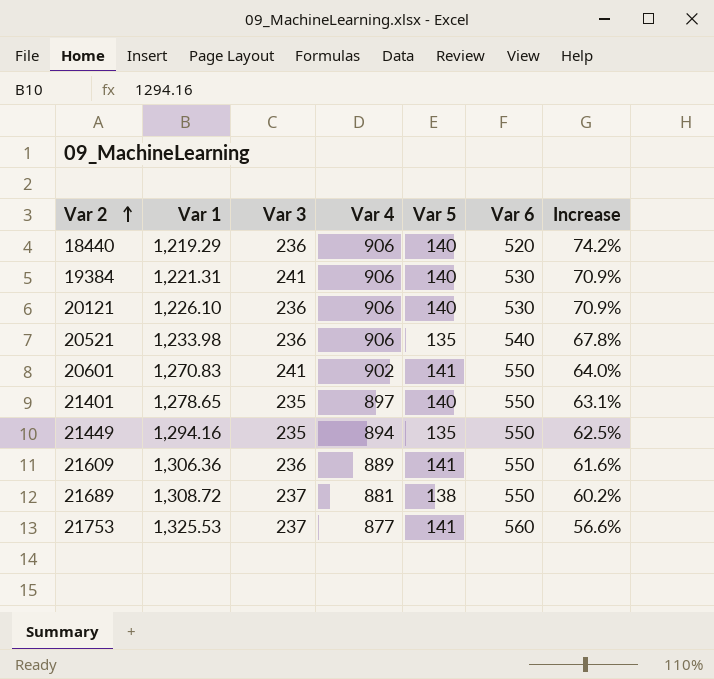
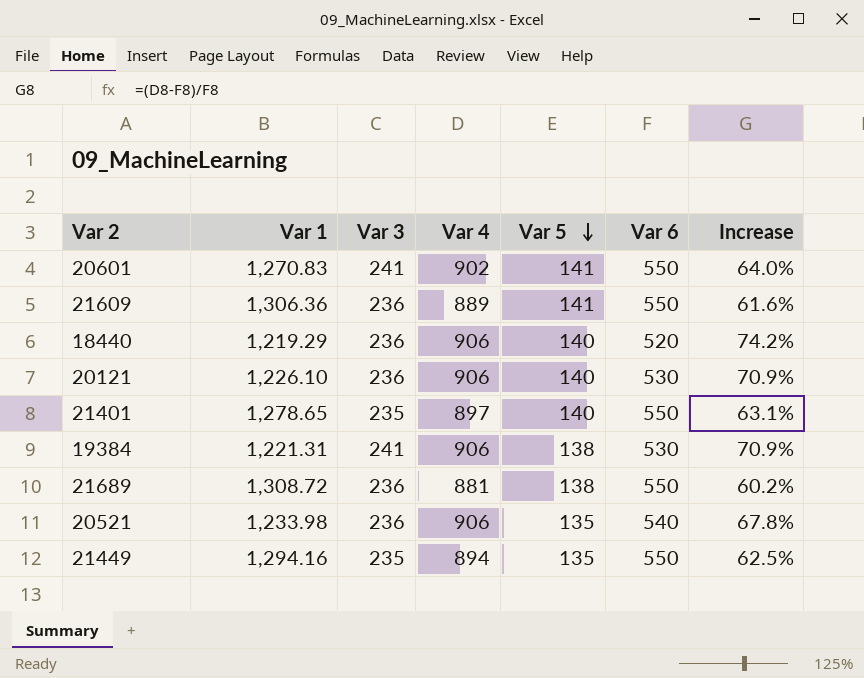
row order: Var 2 ascending -> Var 5 descending
row 21753: 1,325.53 | 237 | 877 | 141 | 560 | 56.6% -> none
19384 | Var 5: 140 -> 138
21689 | Var 3: 237 -> 236

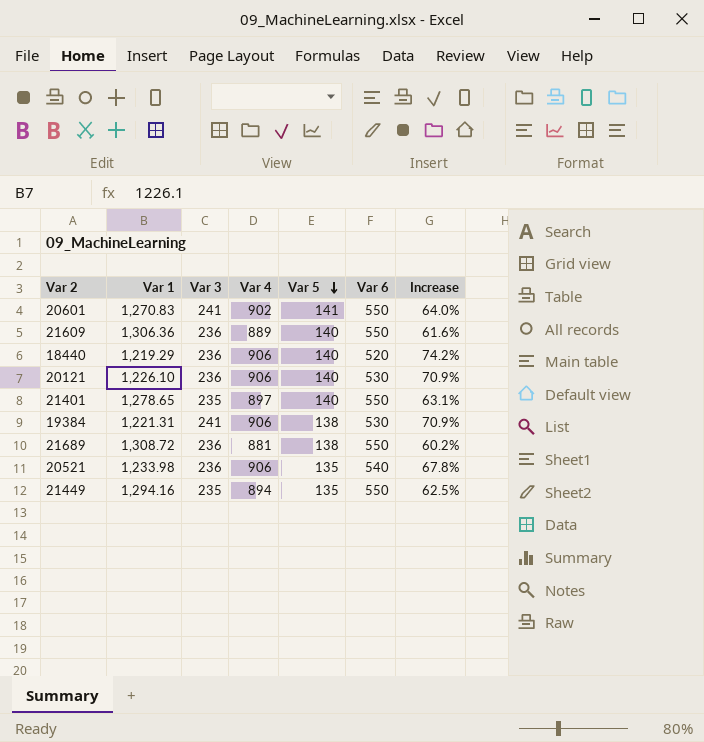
21609 | Var 5: 141 -> 140

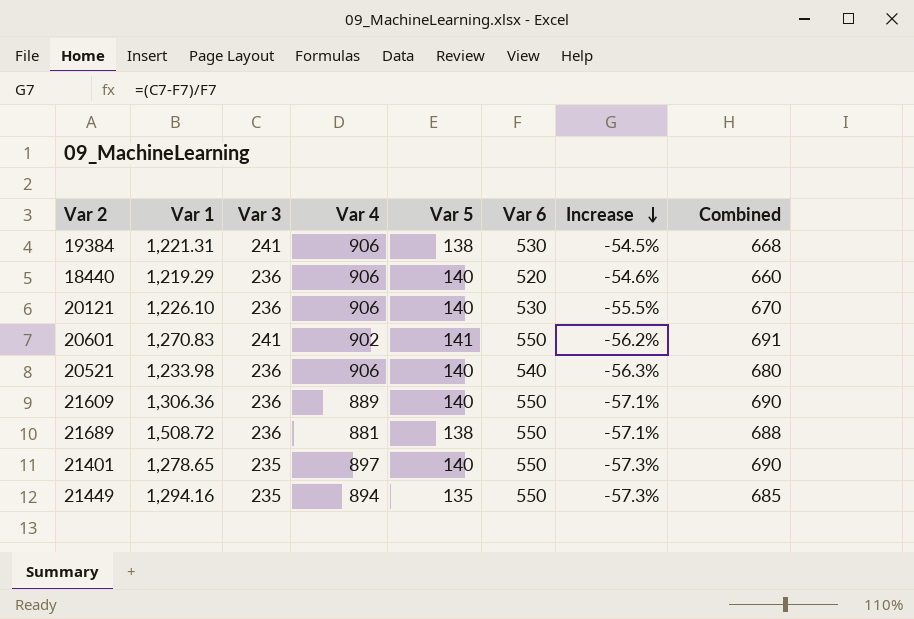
row order: Var 5 descending -> Increase descending
column Increase | formula: ([Var 4] - [Var 6]) / [Var 6] -> ([Var 3] - [Var 6]) / [Var 6]
column Combined | formula: none -> [Var 5] + [Var 6]
20521 | Var 5: 135 -> 140
21689 | Var 1: 1,308.72 -> 1,508.72

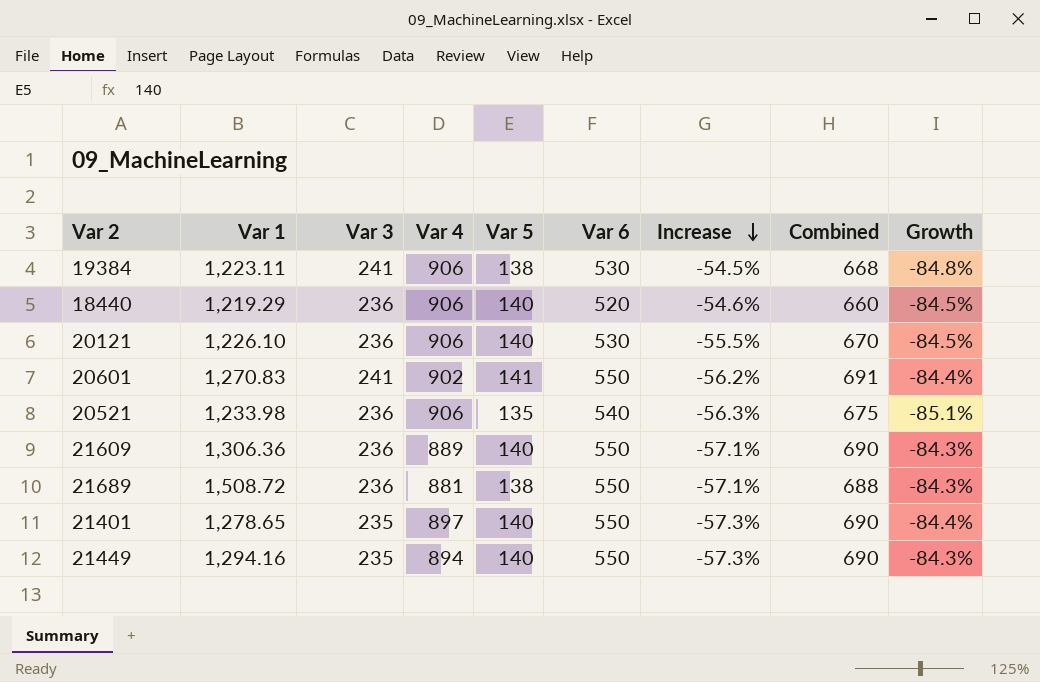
column Growth | formula: none -> ([Var 5] - [Var 4]) / [Var 4]
19384 | Var 1: 1,221.31 -> 1,223.11
20521 | Var 5: 140 -> 135
20521 | Combined: 680 -> 675
21449 | Var 5: 135 -> 140
21449 | Combined: 685 -> 690

